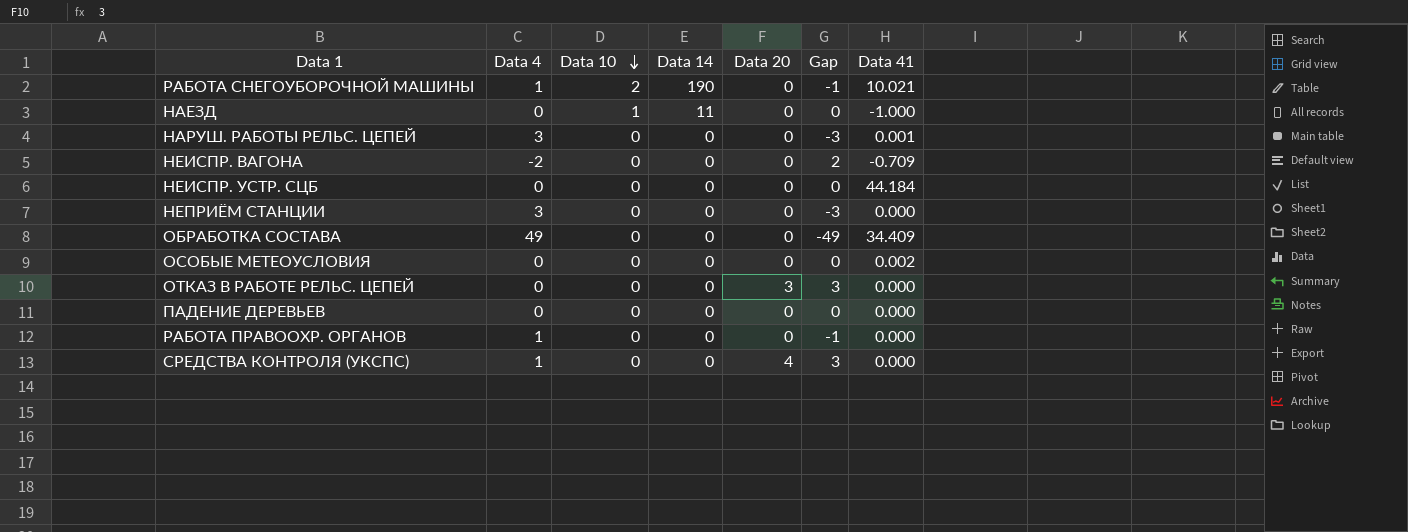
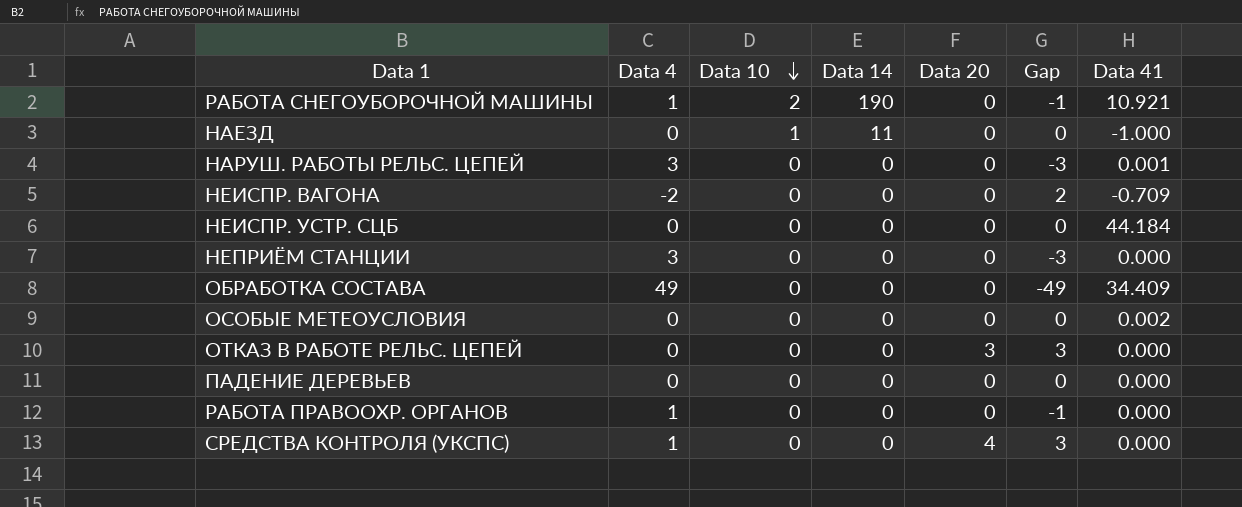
РАБОТА СНЕГОУБОРОЧНОЙ МАШИНЫ | Data 41: 10.021 -> 10.921

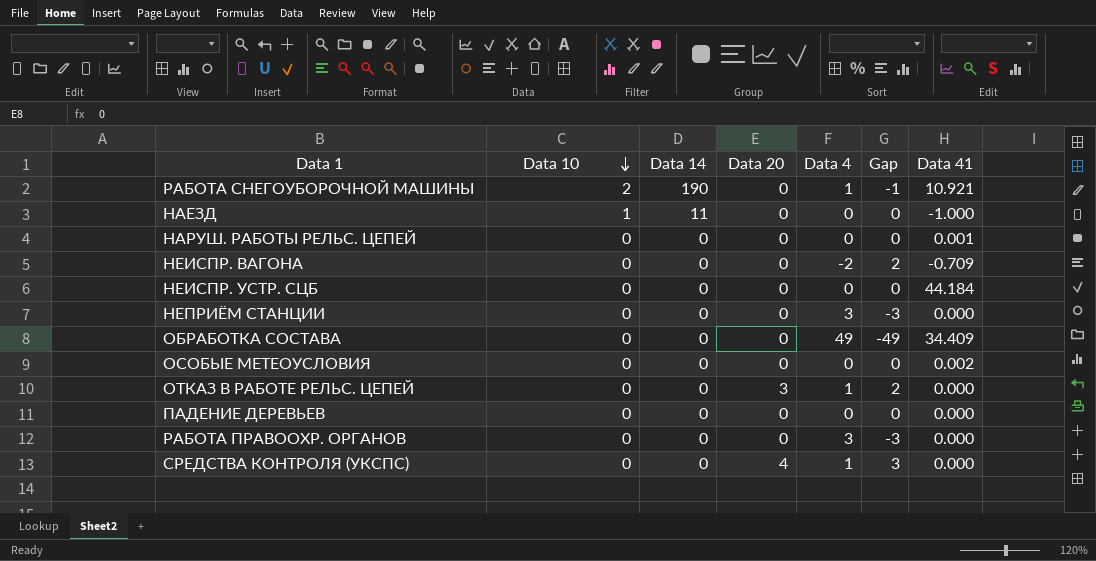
column Data 4 | position: 2 -> 5
НАРУШ. РАБОТЫ РЕЛЬС. ЦЕПЕЙ | Data 4: 3 -> 0
НАРУШ. РАБОТЫ РЕЛЬС. ЦЕПЕЙ | Gap: -3 -> 0
ОТКАЗ В РАБОТЕ РЕЛЬС. ЦЕПЕЙ | Data 4: 0 -> 1
ОТКАЗ В РАБОТЕ РЕЛЬС. ЦЕПЕЙ | Gap: 3 -> 2
РАБОТА ПРАВООХР. ОРГАНОВ | Data 4: 1 -> 3
РАБОТА ПРАВООХР. ОРГАНОВ | Gap: -1 -> -3

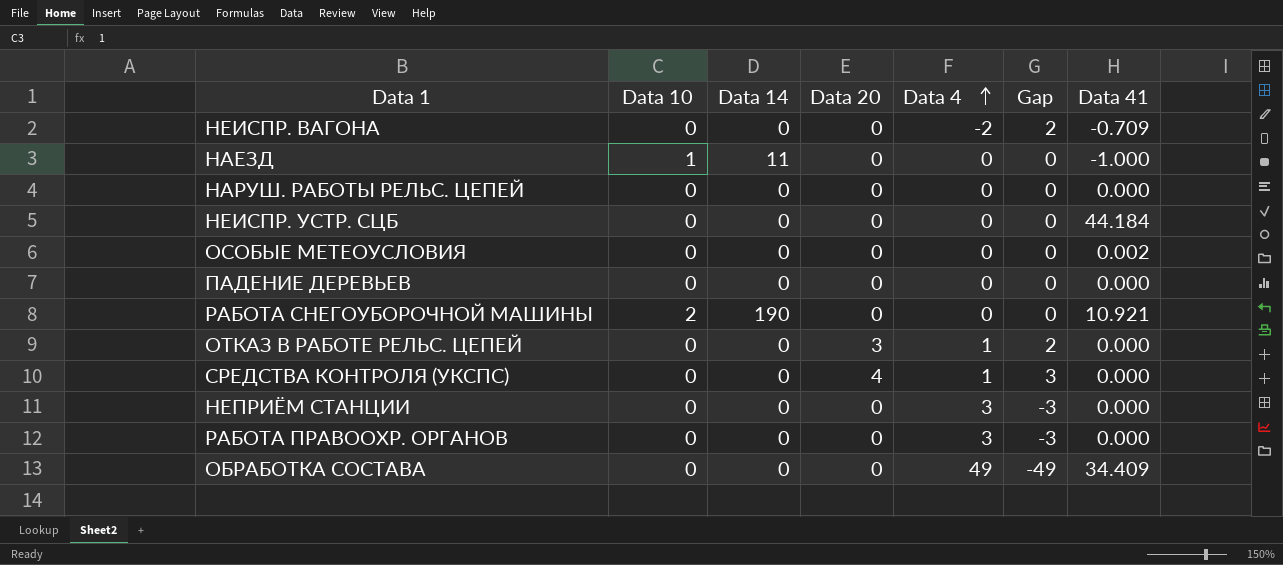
row order: Data 10 descending -> Data 4 ascending
НАРУШ. РАБОТЫ РЕЛЬС. ЦЕПЕЙ | Data 41: 0.001 -> 0.000
РАБОТА СНЕГОУБОРОЧНОЙ МАШИНЫ | Data 4: 1 -> 0
РАБОТА СНЕГОУБОРОЧНОЙ МАШИНЫ | Gap: -1 -> 0

